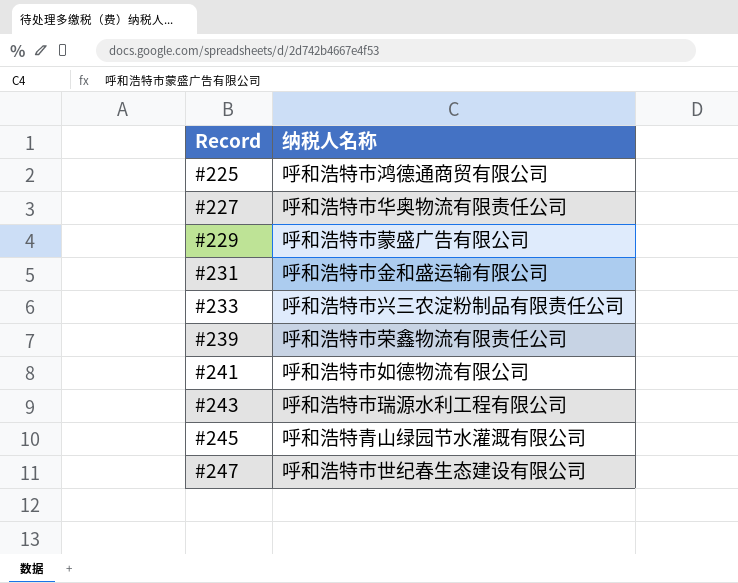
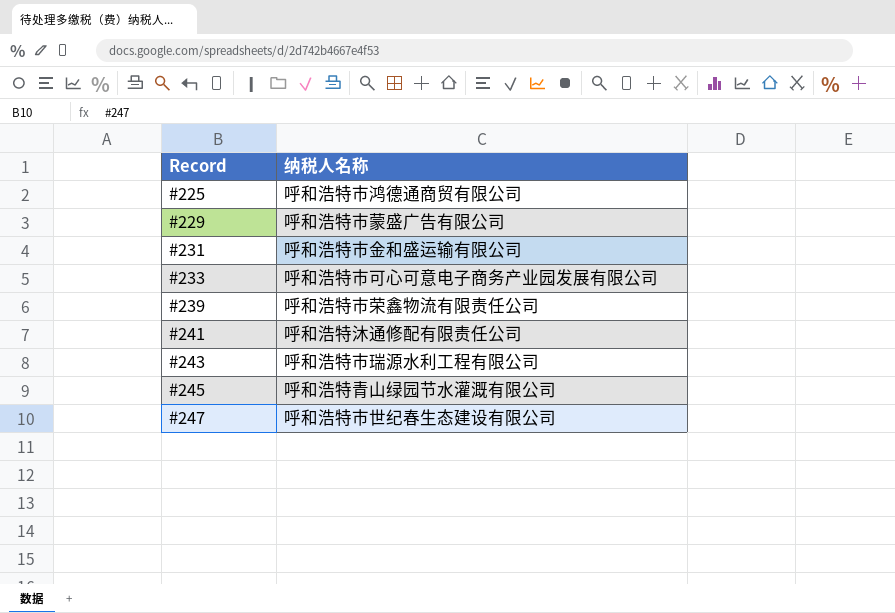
row #227: 呼和浩特市华奥物流有限责任公司 -> none
#233 | 纳税人名称: 呼和浩特市兴三农淀粉制品有限责任公司 -> 呼和浩特市可心可意电子商务产业园发展有限公司
#241 | 纳税人名称: 呼和浩特市如德物流有限公司 -> 呼和浩特沐通修配有限责任公司

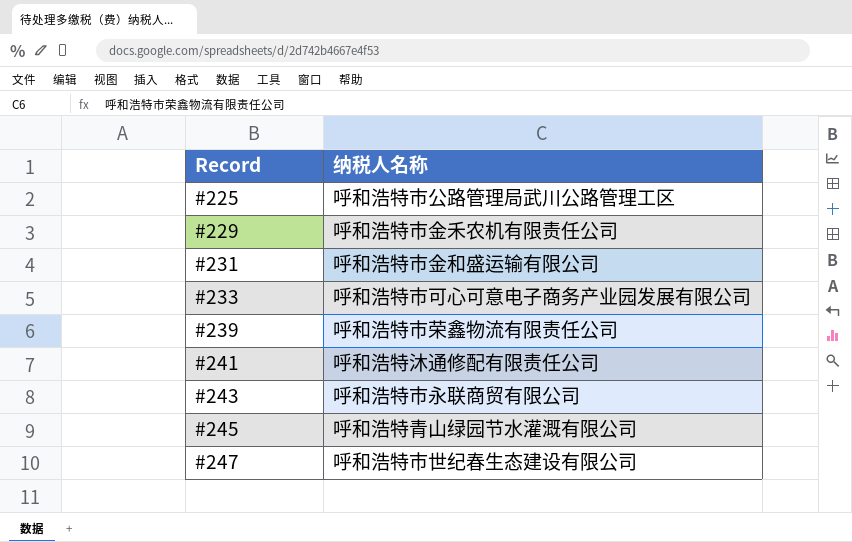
#225 | 纳税人名称: 呼和浩特市鸿德通商贸有限公司 -> 呼和浩特市公路管理局武川公路管理工区
#229 | 纳税人名称: 呼和浩特市蒙盛广告有限公司 -> 呼和浩特市金禾农机有限责任公司
#243 | 纳税人名称: 呼和浩特市瑞源水利工程有限公司 -> 呼和浩特市永联商贸有限公司

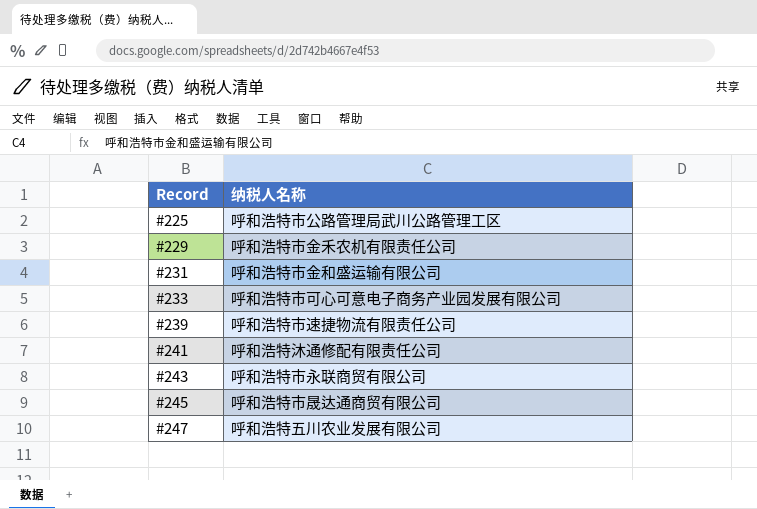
#239 | 纳税人名称: 呼和浩特市荣鑫物流有限责任公司 -> 呼和浩特市速捷物流有限责任公司
#245 | 纳税人名称: 呼和浩特青山绿园节水灌溉有限公司 -> 呼和浩特市晟达通商贸有限公司
#247 | 纳税人名称: 呼和浩特市世纪春生态建设有限公司 -> 呼和浩特五川农业发展有限公司

